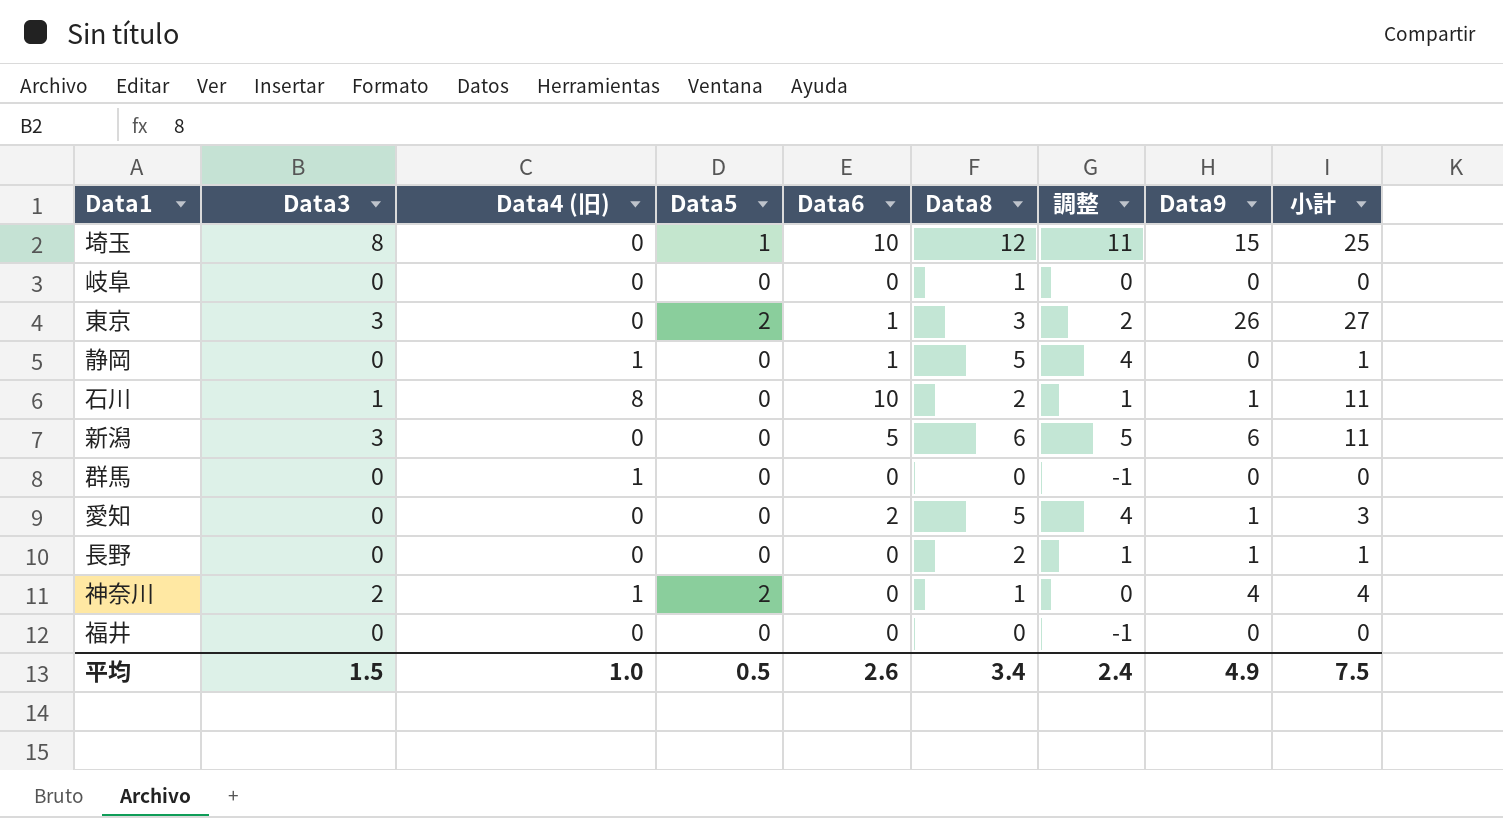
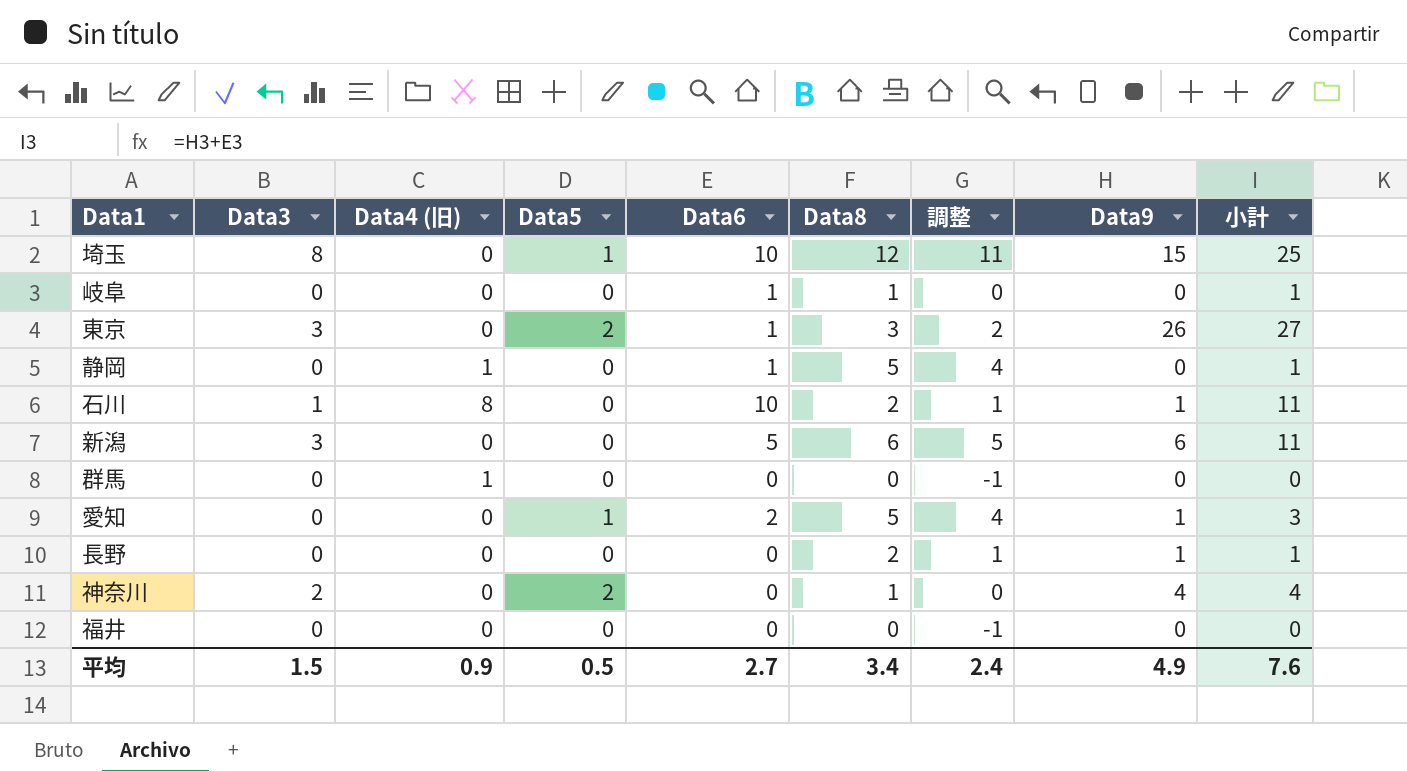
岐阜 | Data6: 0 -> 1
岐阜 | 小計: 0 -> 1
愛知 | Data5: 0 -> 1
神奈川 | Data4 (旧): 1 -> 0
平均 | Data4 (旧): 1.0 -> 0.9
平均 | Data6: 2.6 -> 2.7
平均 | 小計: 7.5 -> 7.6

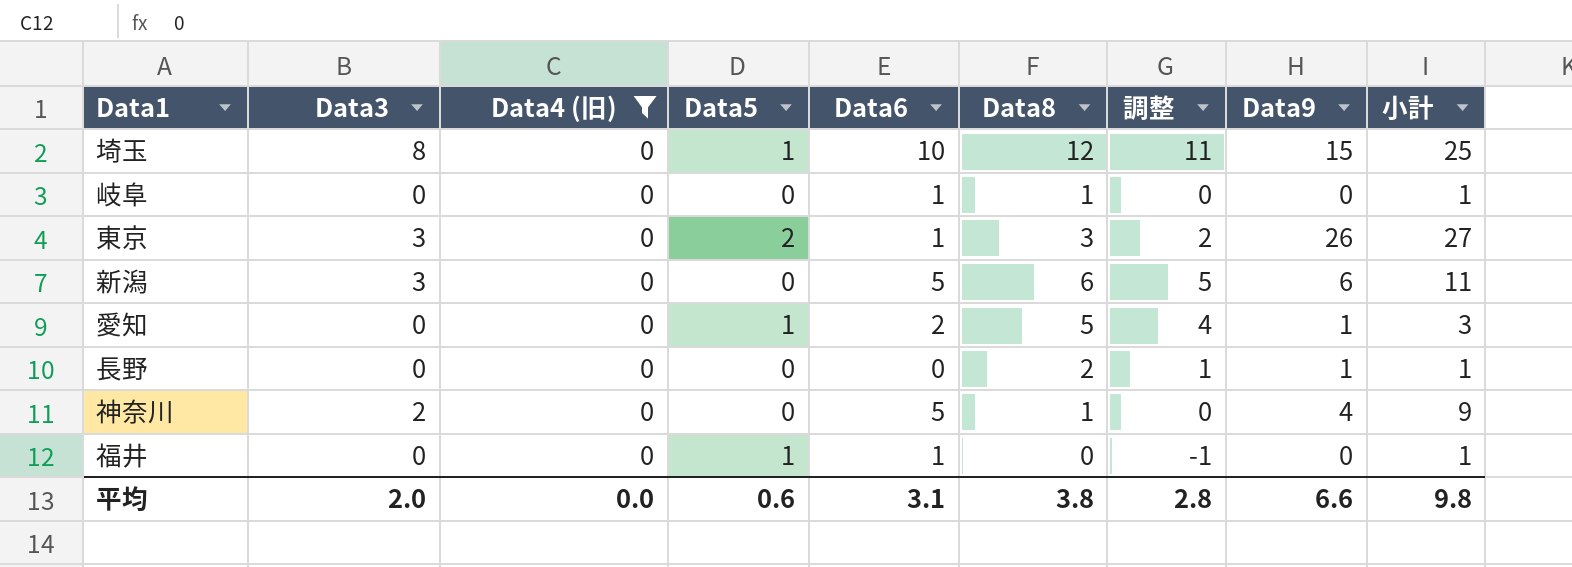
filter: none -> Data4 (旧) = 0
神奈川 | Data5: 2 -> 0
神奈川 | Data6: 0 -> 5
神奈川 | 小計: 4 -> 9
福井 | Data5: 0 -> 1
福井 | Data6: 0 -> 1
福井 | 小計: 0 -> 1
平均 | Data3: 1.5 -> 2.0
平均 | Data4 (旧): 0.9 -> 0.0
平均 | Data5: 0.5 -> 0.6
平均 | Data6: 2.7 -> 3.1
平均 | Data8: 3.4 -> 3.8
平均 | 調整: 2.4 -> 2.8
平均 | Data9: 4.9 -> 6.6
平均 | 小計: 7.6 -> 9.8

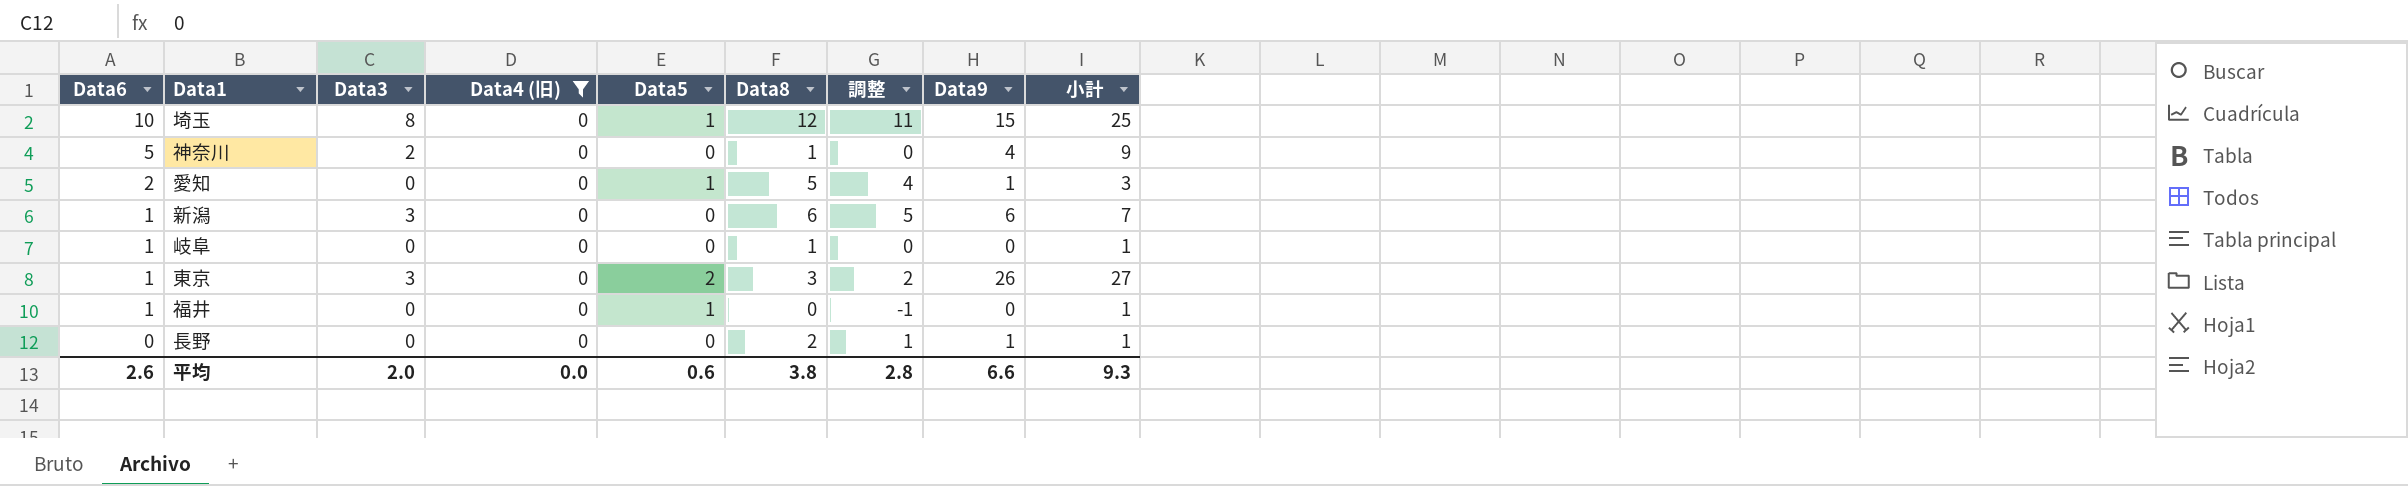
row order: none -> Data6 descending
column Data6 | position: 5 -> 1
新潟 | Data6: 5 -> 1
新潟 | 小計: 11 -> 7
平均 | Data6: 3.1 -> 2.6
平均 | 小計: 9.8 -> 9.3

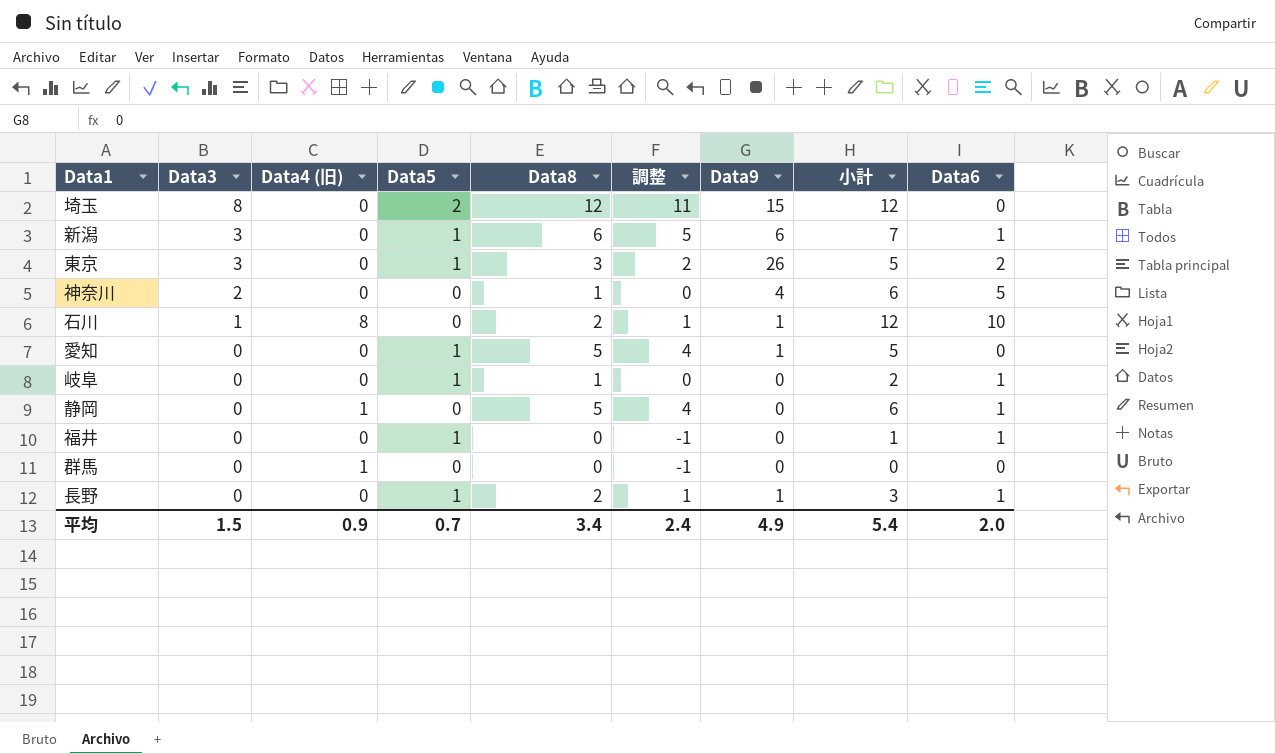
filter: Data4 (旧) = 0 -> none
row order: Data6 descending -> Data3 descending
column 小計 | formula: [Data6] + [Data9] -> [Data8] + [Data6]
column Data6 | position: 1 -> 9
埼玉 | Data5: 1 -> 2
埼玉 | Data6: 10 -> 0
新潟 | Data5: 0 -> 1
東京 | Data5: 2 -> 1
東京 | Data6: 1 -> 2
愛知 | Data6: 2 -> 0
岐阜 | Data5: 0 -> 1
長野 | Data5: 0 -> 1
長野 | Data6: 0 -> 1
平均 | Data3: 2.0 -> 1.5
平均 | Data4 (旧): 0.0 -> 0.9
平均 | Data5: 0.6 -> 0.7
平均 | Data8: 3.8 -> 3.4
平均 | 調整: 2.8 -> 2.4
平均 | Data9: 6.6 -> 4.9
平均 | 小計: 9.3 -> 5.4
平均 | Data6: 2.6 -> 2.0

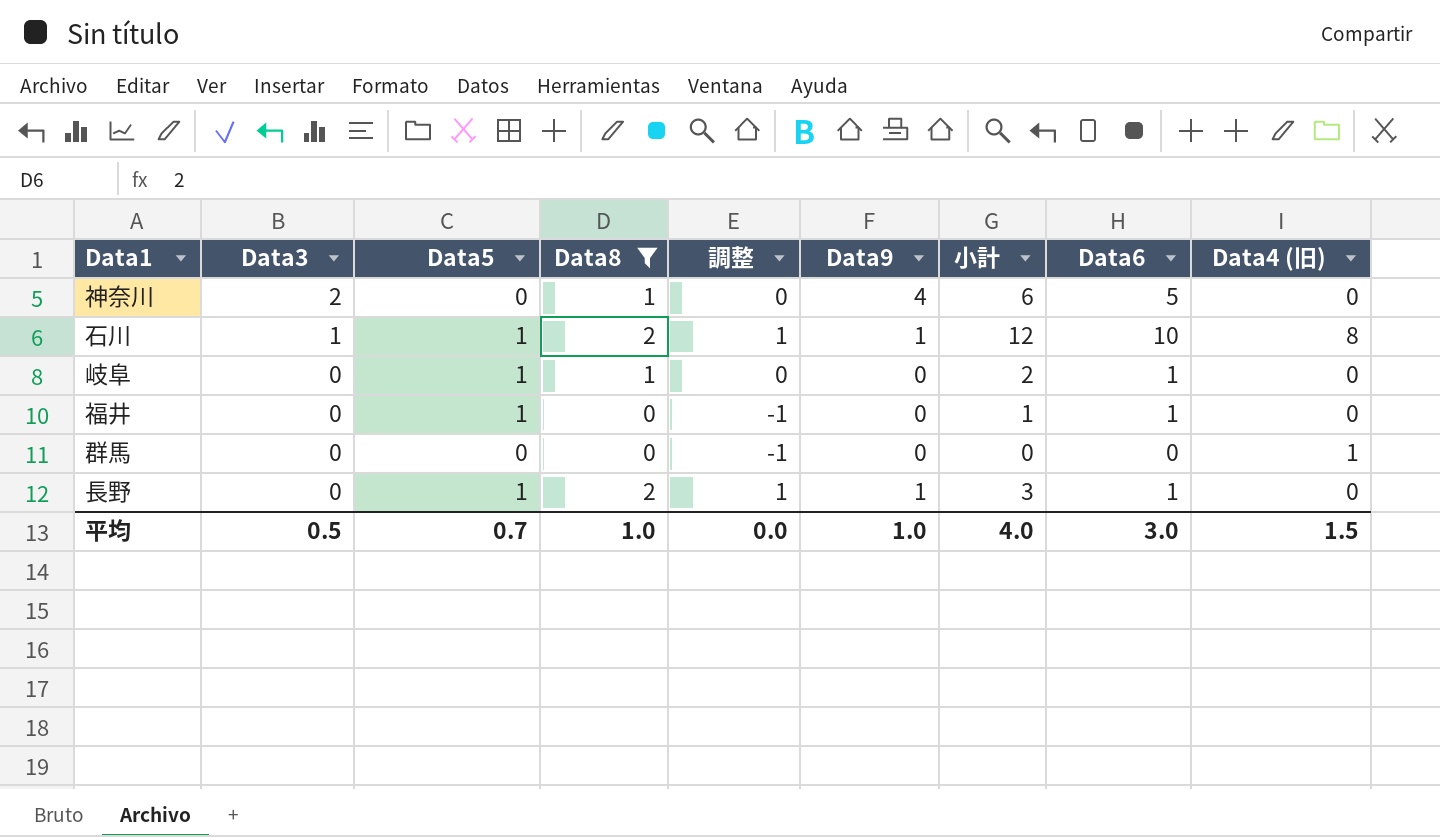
filter: none -> Data8 <= 2
column Data4 (旧) | position: 3 -> 9
石川 | Data5: 0 -> 1
平均 | Data3: 1.5 -> 0.5
平均 | Data8: 3.4 -> 1.0
平均 | 調整: 2.4 -> 0.0
平均 | Data9: 4.9 -> 1.0
平均 | 小計: 5.4 -> 4.0
平均 | Data6: 2.0 -> 3.0
平均 | Data4 (旧): 0.9 -> 1.5

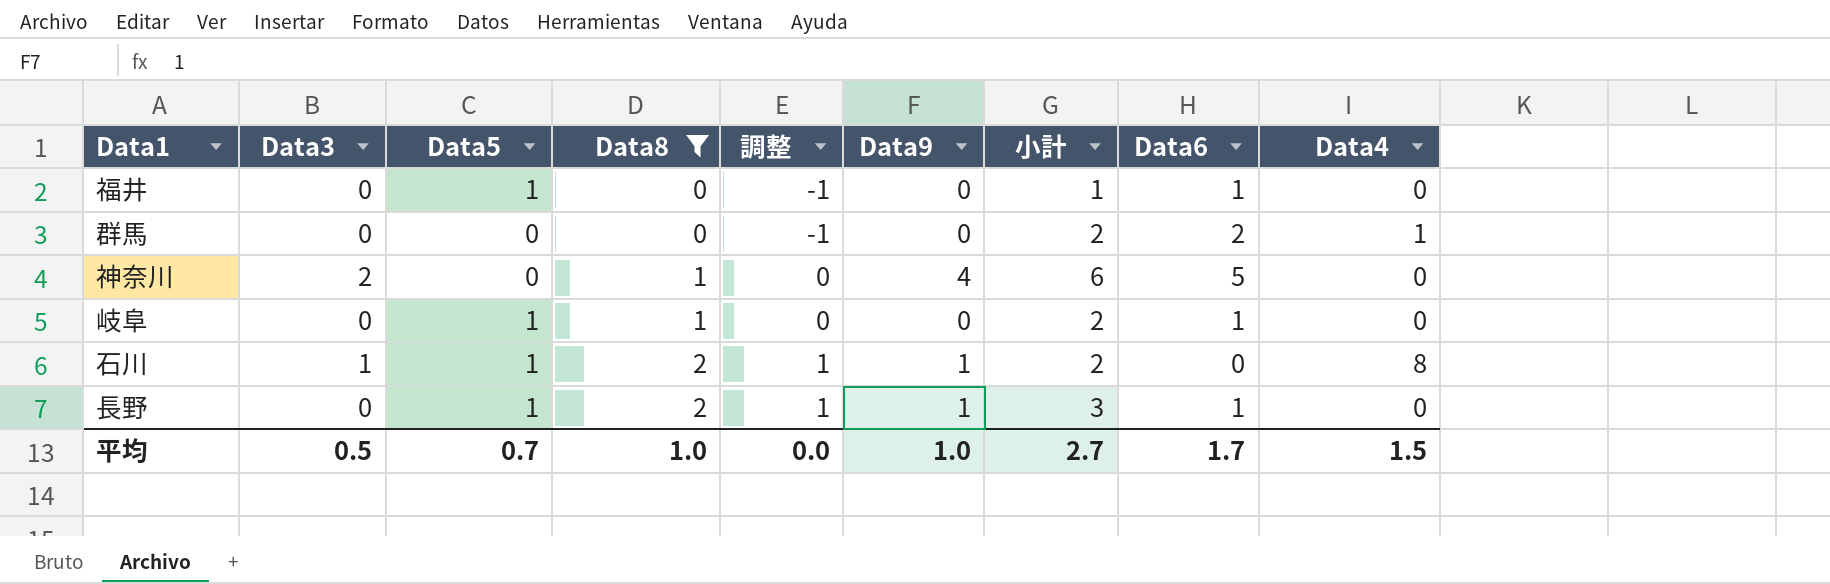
row order: Data3 descending -> Data8 ascending
column name: Data4 (旧) -> Data4
群馬 | 小計: 0 -> 2
群馬 | Data6: 0 -> 2
石川 | 小計: 12 -> 2
石川 | Data6: 10 -> 0
平均 | 小計: 4.0 -> 2.7
平均 | Data6: 3.0 -> 1.7

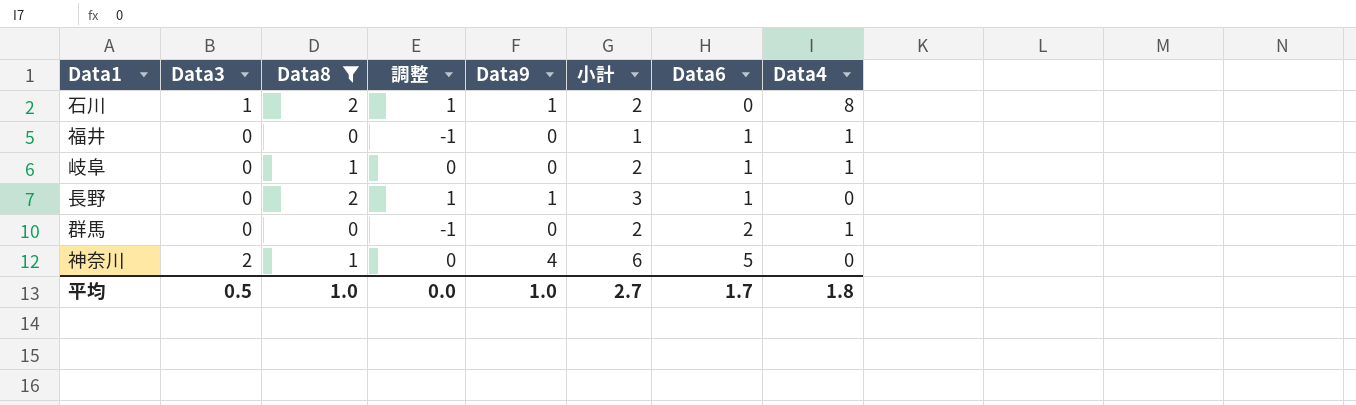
row order: Data8 ascending -> Data6 ascending
column Data5 | position: 3 -> none
福井 | Data4: 0 -> 1
岐阜 | Data4: 0 -> 1
平均 | Data4: 1.5 -> 1.8

